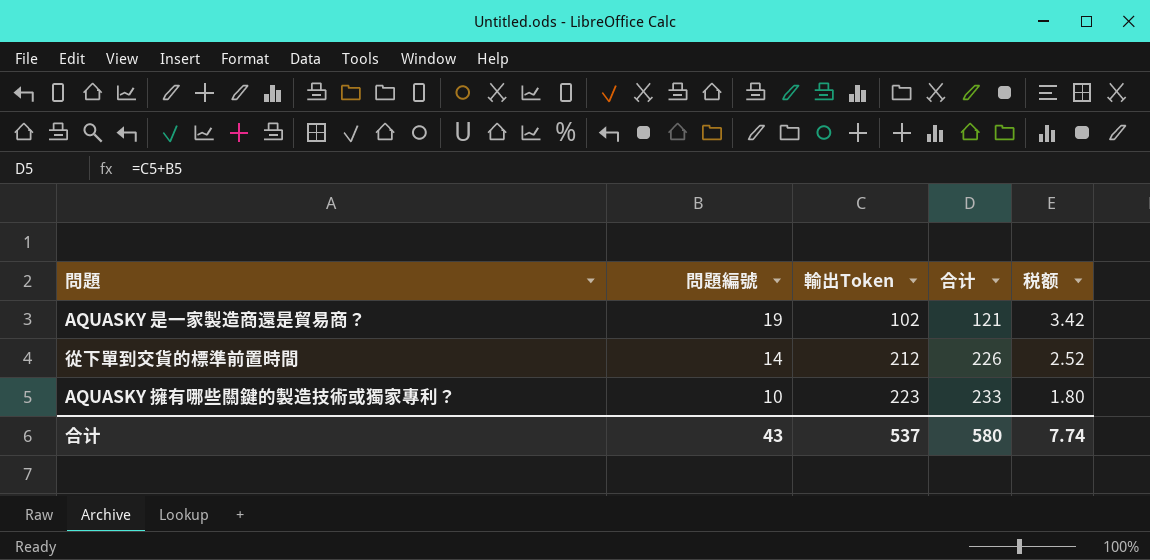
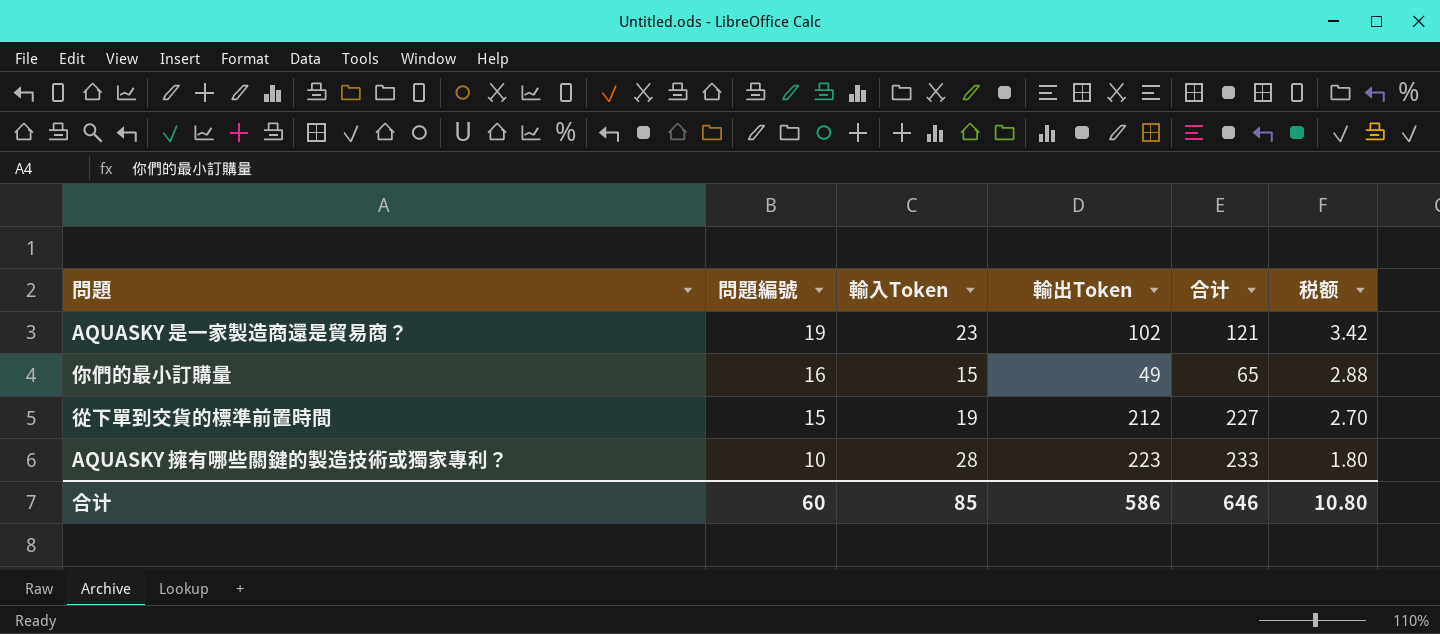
column 輸入Token | position: none -> 3
row 你們的最小訂購量: none -> 16 | 15 | 49 | 65 | 2.88
從下單到交貨的標準前置時間 | 問題編號: 14 -> 15
從下單到交貨的標準前置時間 | 合计: 226 -> 227
從下單到交貨的標準前置時間 | 税额: 2.52 -> 2.70
合计 | 問題編號: 43 -> 60
合计 | 輸出Token: 537 -> 586
合计 | 合计: 580 -> 646
合计 | 税额: 7.74 -> 10.80

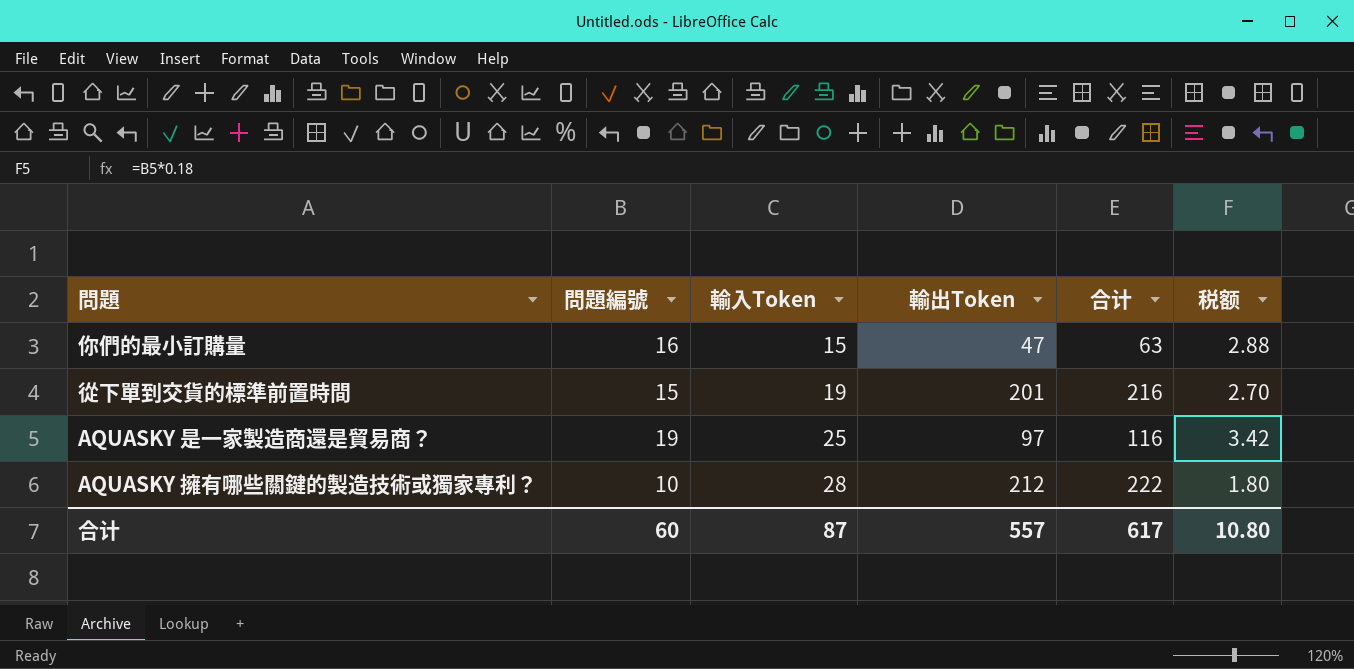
row order: 問題編號 descending -> 輸入Token ascending
你們的最小訂購量 | 輸出Token: 49 -> 47
你們的最小訂購量 | 合计: 65 -> 63
從下單到交貨的標準前置時間 | 輸出Token: 212 -> 201
從下單到交貨的標準前置時間 | 合计: 227 -> 216
AQUASKY 是一家製造商還是貿易商？ | 輸入Token: 23 -> 25
AQUASKY 是一家製造商還是貿易商？ | 輸出Token: 102 -> 97
AQUASKY 是一家製造商還是貿易商？ | 合计: 121 -> 116
AQUASKY 擁有哪些關鍵的製造技術或獨家專利？ | 輸出Token: 223 -> 212
AQUASKY 擁有哪些關鍵的製造技術或獨家專利？ | 合计: 233 -> 222
合计 | 輸入Token: 85 -> 87
合计 | 輸出Token: 586 -> 557
合计 | 合计: 646 -> 617

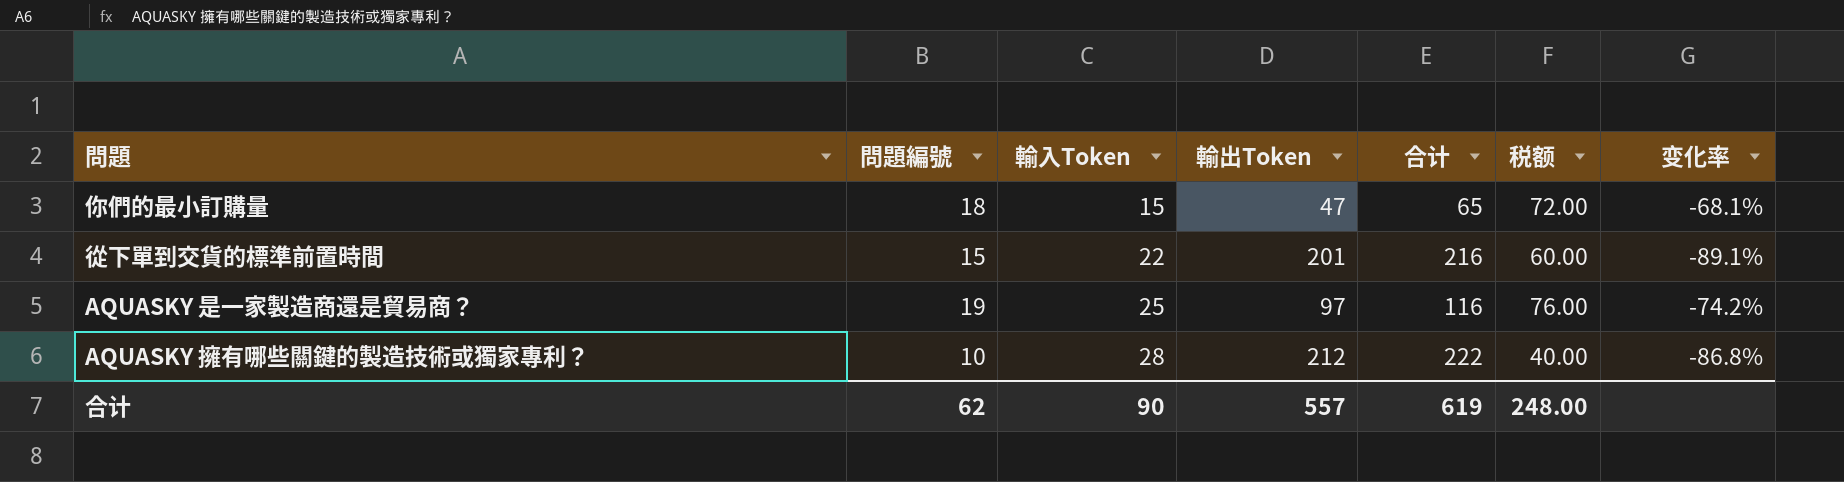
column 税额 | formula: [問題編號] * 0.18 -> [問題編號] * 4
column 变化率 | formula: none -> ([輸入Token] - [輸出Token]) / [輸出Token]
你們的最小訂購量 | 問題編號: 16 -> 18
你們的最小訂購量 | 合计: 63 -> 65
從下單到交貨的標準前置時間 | 輸入Token: 19 -> 22
合计 | 問題編號: 60 -> 62
合计 | 輸入Token: 87 -> 90
合计 | 合计: 617 -> 619
合计 | 税额: 10.80 -> 248.00

